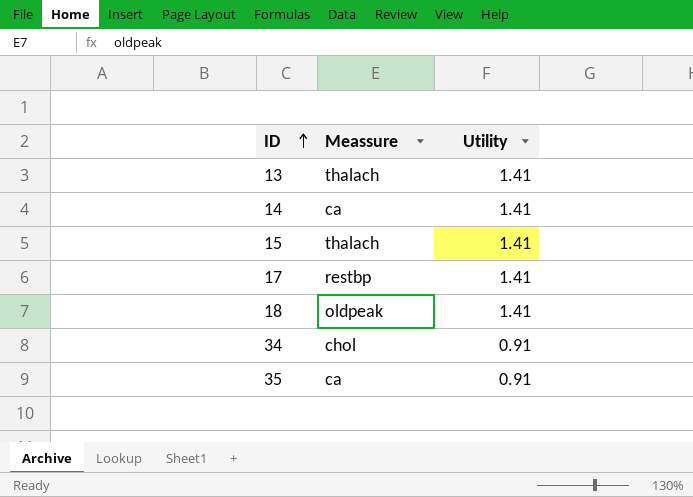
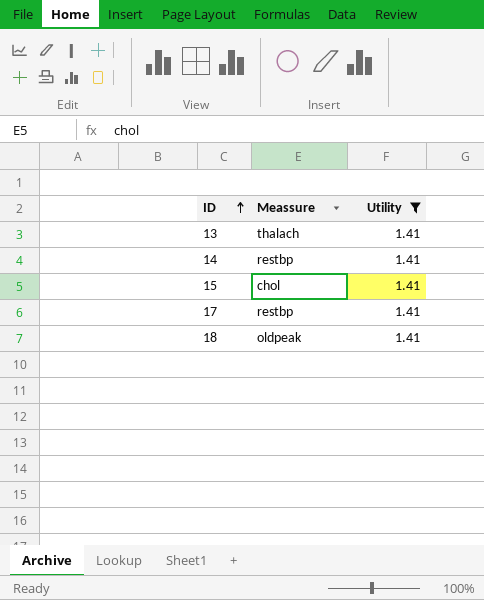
filter: none -> Utility = 1.41
14 | Meassure: ca -> restbp
15 | Meassure: thalach -> chol

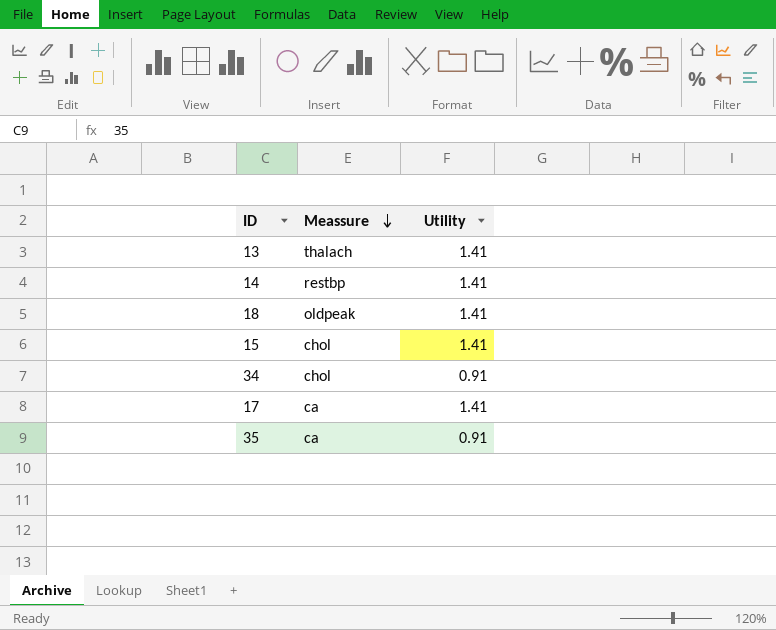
filter: Utility = 1.41 -> none
row order: ID ascending -> Meassure descending
17 | Meassure: restbp -> ca

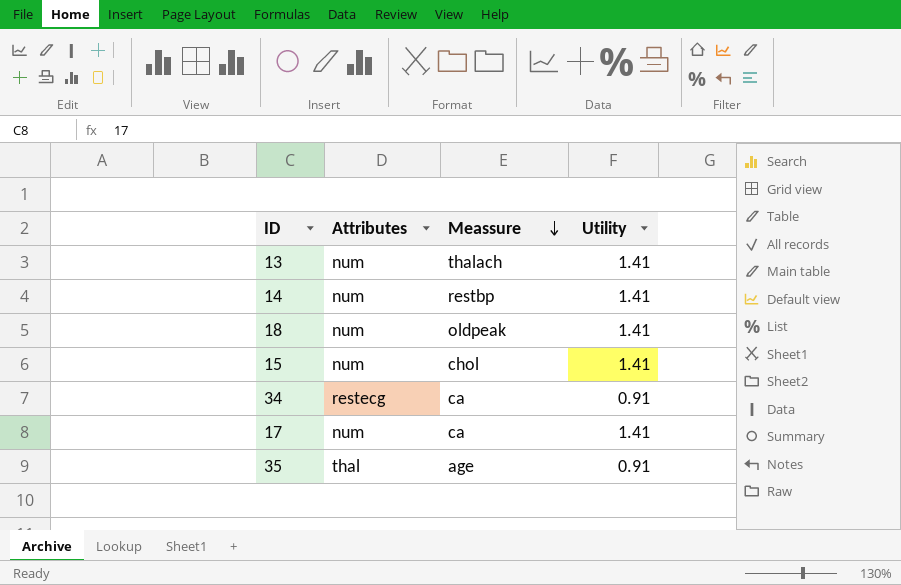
column Attributes | position: none -> 2
34 | Meassure: chol -> ca
35 | Meassure: ca -> age

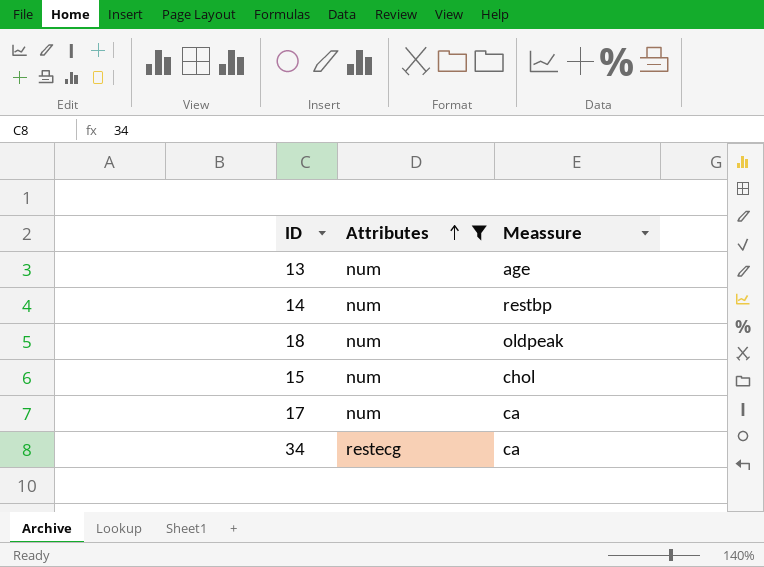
filter: none -> Attributes != thal
row order: Meassure descending -> Attributes ascending
column Utility | position: 4 -> none
13 | Meassure: thalach -> age

